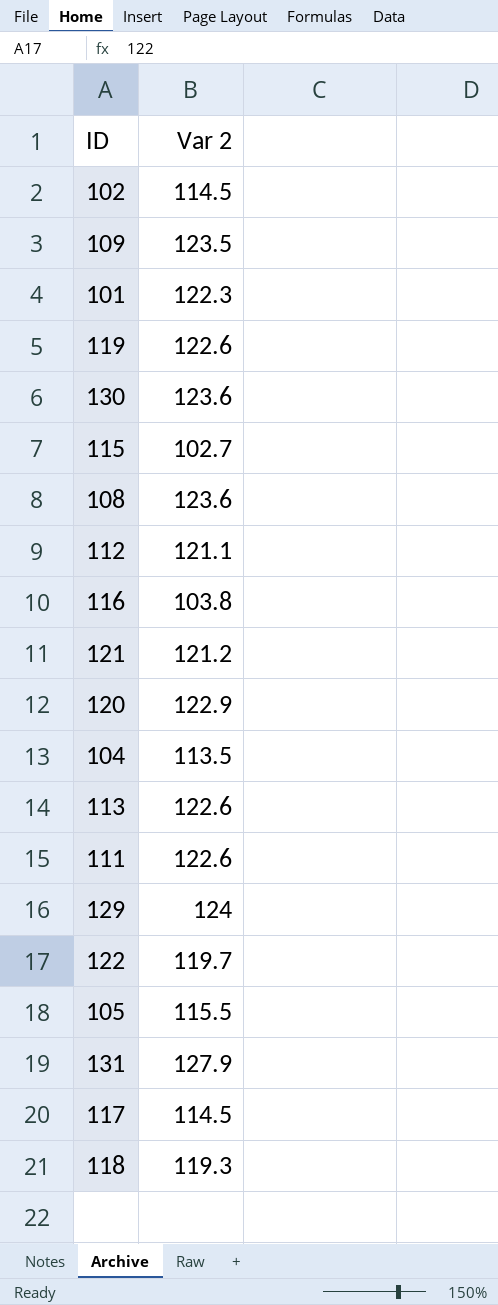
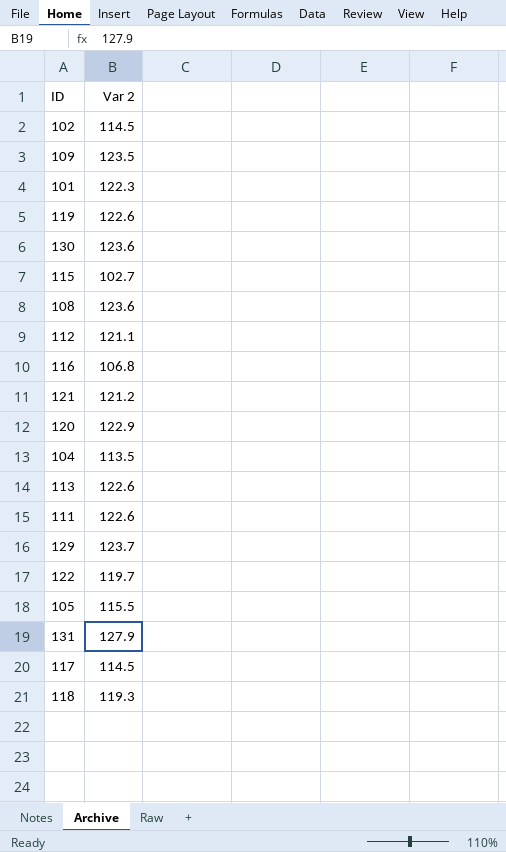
116 | Var 2: 103.8 -> 106.8
129 | Var 2: 124 -> 123.7

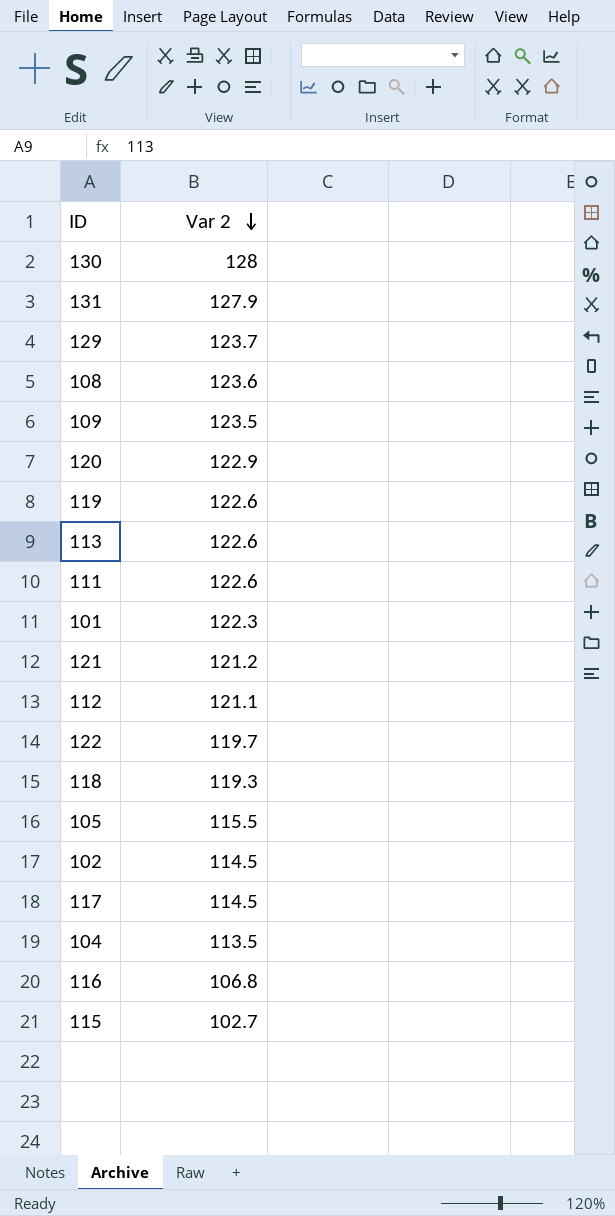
row order: none -> Var 2 descending
130 | Var 2: 123.6 -> 128

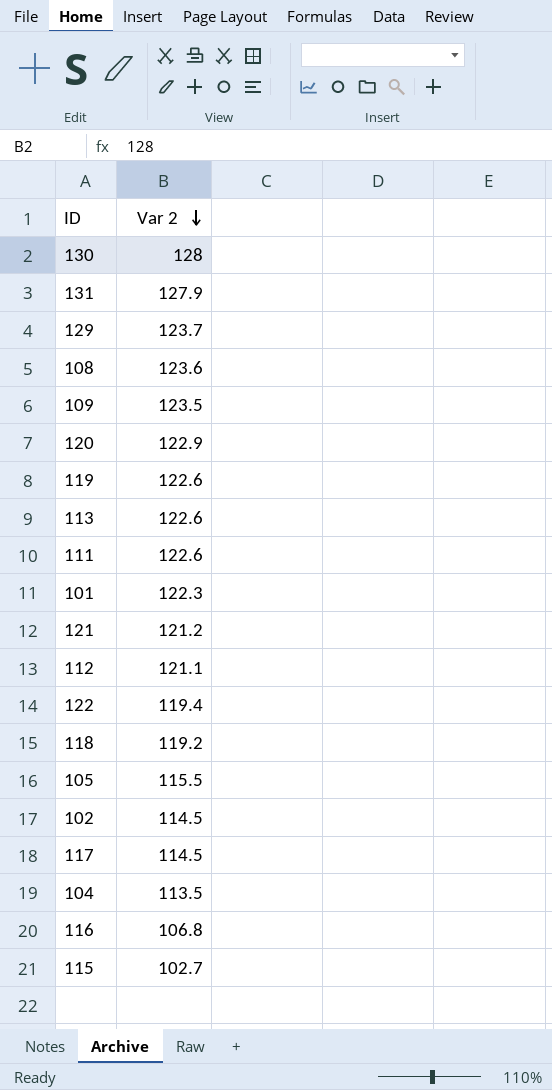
122 | Var 2: 119.7 -> 119.4
118 | Var 2: 119.3 -> 119.2

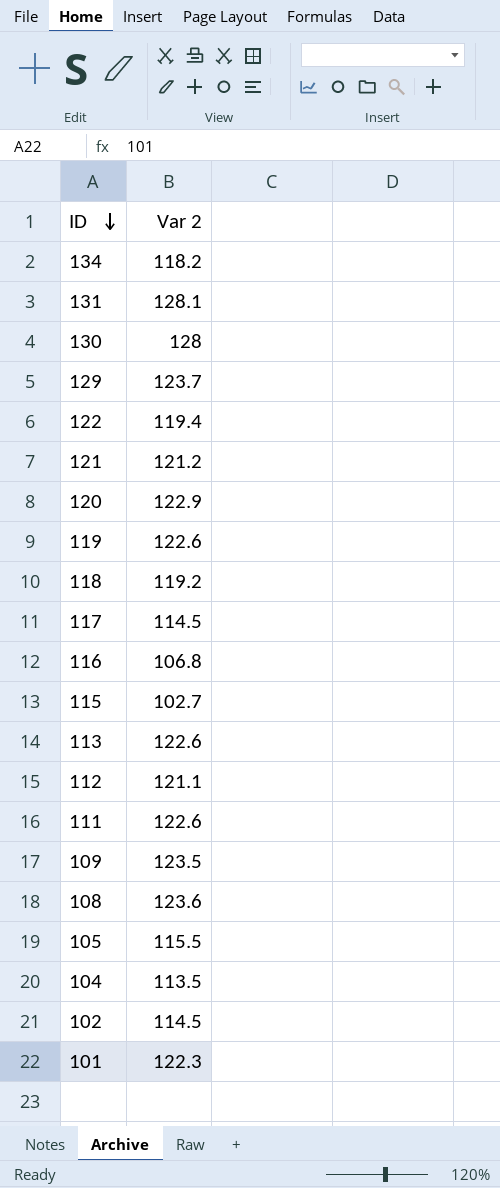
row order: Var 2 descending -> ID descending
row 134: none -> 118.2
131 | Var 2: 127.9 -> 128.1

